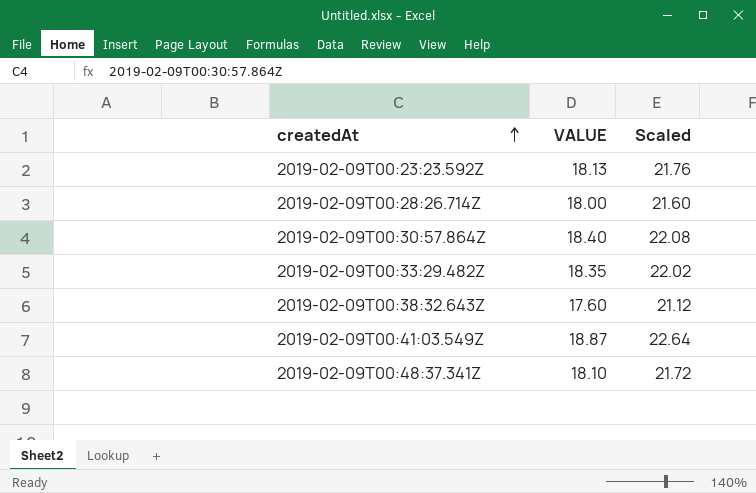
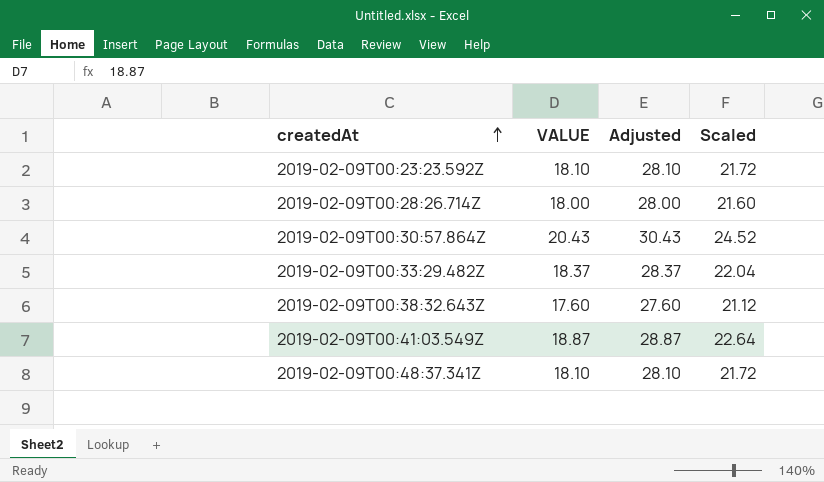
column Adjusted | formula: none -> [VALUE] + 10
2019-02-09T00:23:23.592Z | VALUE: 18.13 -> 18.10
2019-02-09T00:23:23.592Z | Scaled: 21.76 -> 21.72
2019-02-09T00:30:57.864Z | VALUE: 18.40 -> 20.43
2019-02-09T00:30:57.864Z | Scaled: 22.08 -> 24.52
2019-02-09T00:33:29.482Z | VALUE: 18.35 -> 18.37
2019-02-09T00:33:29.482Z | Scaled: 22.02 -> 22.04

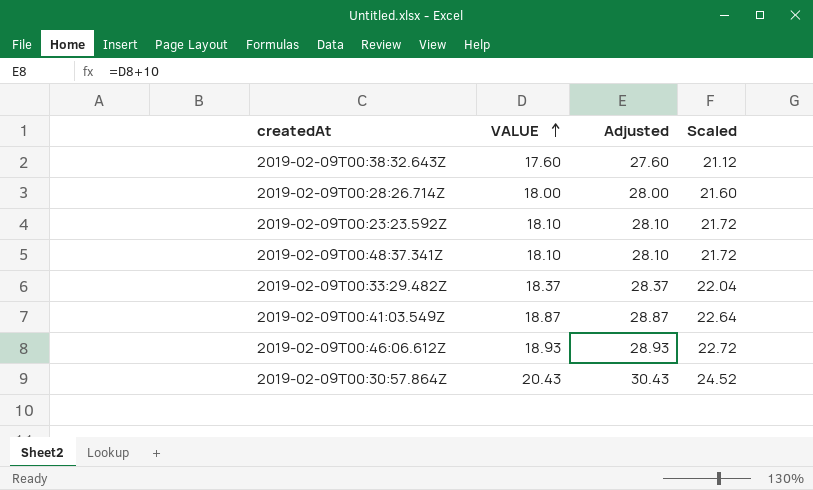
row order: createdAt ascending -> VALUE ascending
row 2019-02-09T00:46:06.612Z: none -> 18.93 | 28.93 | 22.72

